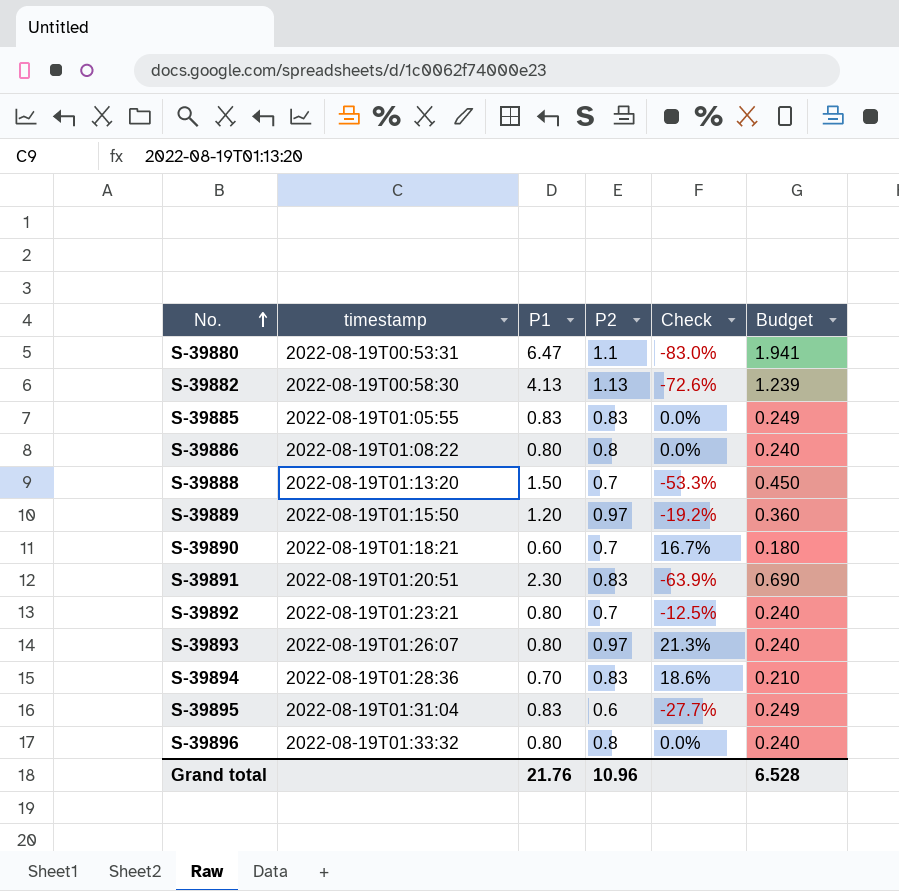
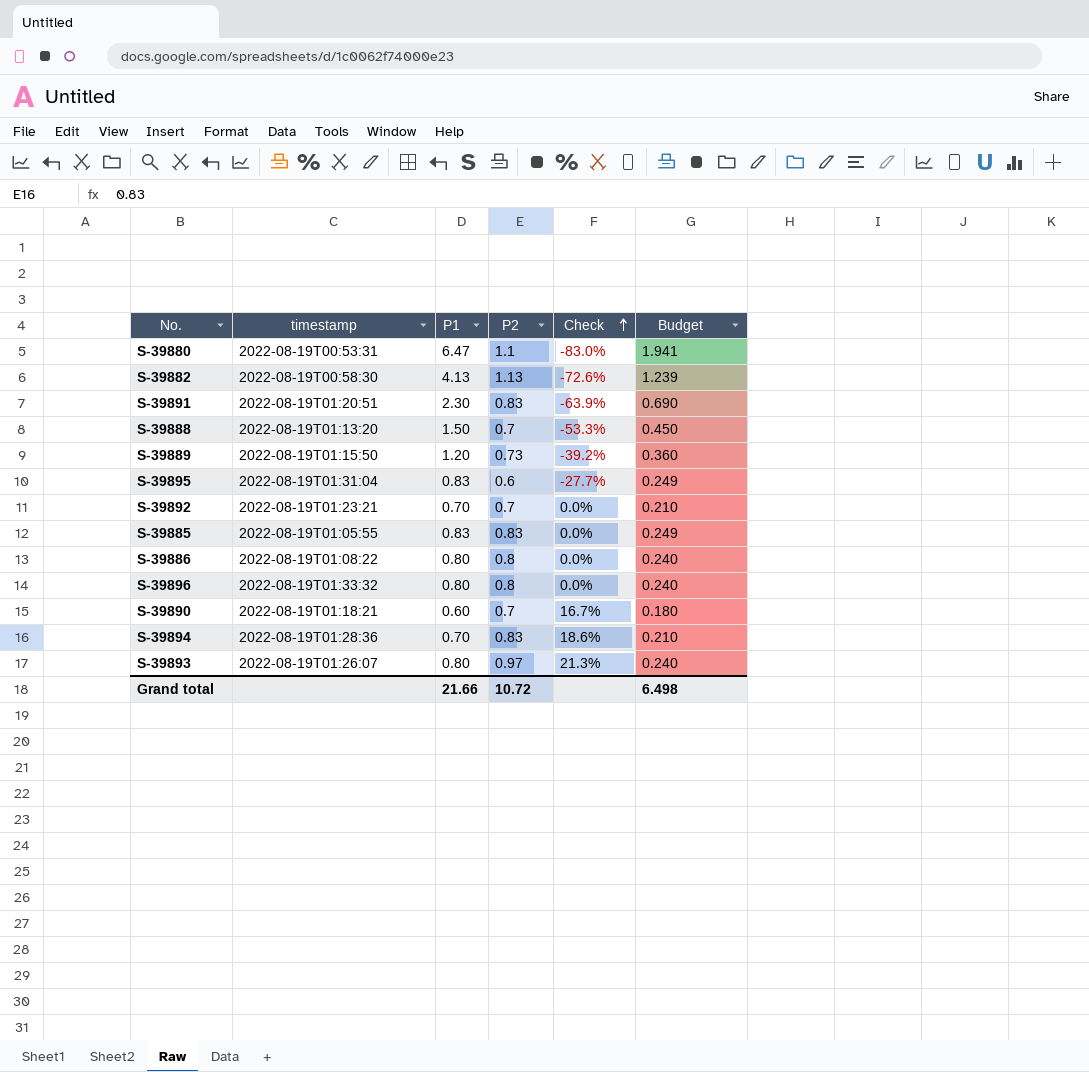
row order: No. ascending -> Check ascending
S-39889 | P2: 0.97 -> 0.73
S-39889 | Check: -19.2% -> -39.2%
S-39892 | P1: 0.80 -> 0.70
S-39892 | Check: -12.5% -> 0.0%
S-39892 | Budget: 0.240 -> 0.210
Grand total | P1: 21.76 -> 21.66
Grand total | P2: 10.96 -> 10.72
Grand total | Budget: 6.528 -> 6.498

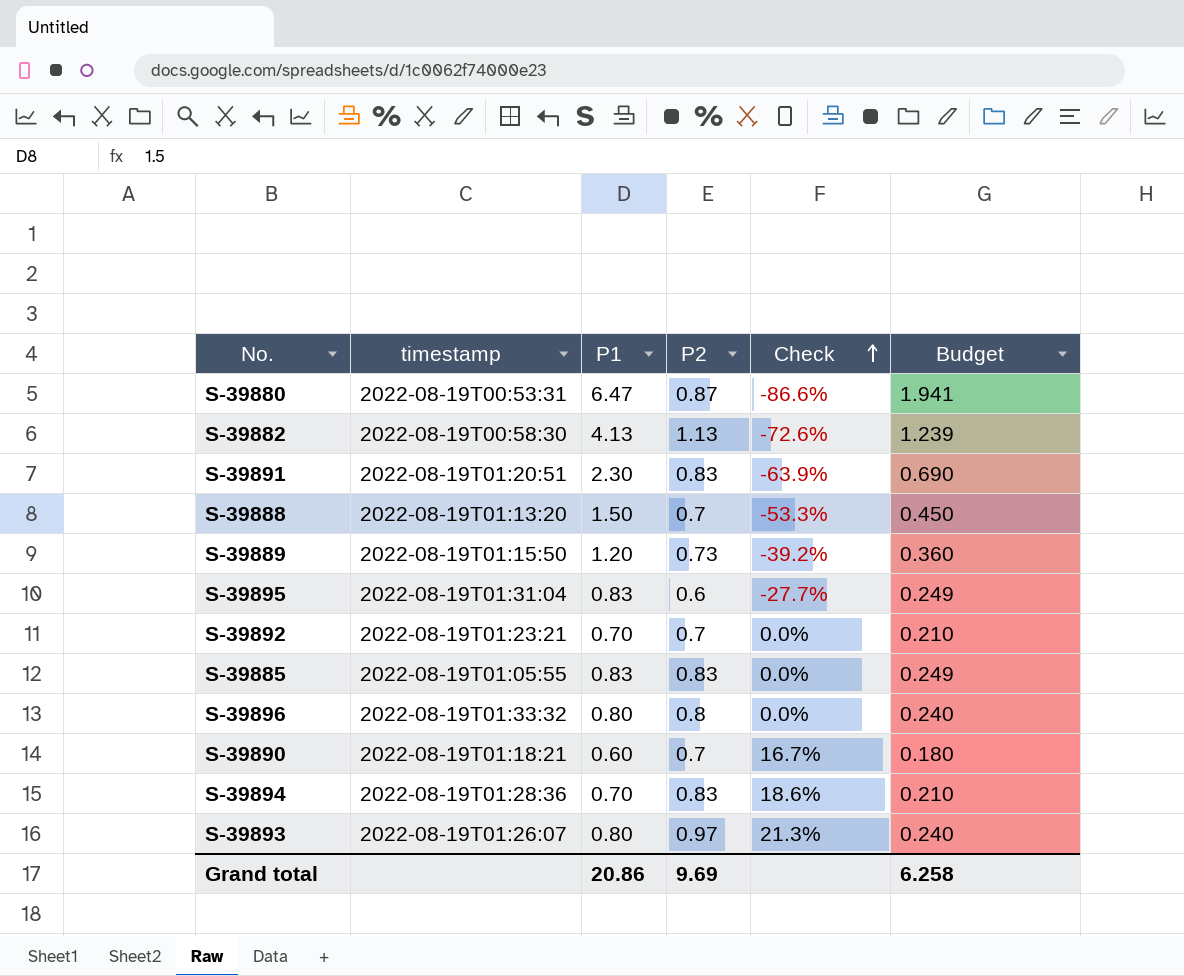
row S-39886: 2022-08-19T01:08:22 | 0.80 | 0.8 | 0.0% | 0.240 -> none
S-39880 | P2: 1.1 -> 0.87
S-39880 | Check: -83.0% -> -86.6%
Grand total | P1: 21.66 -> 20.86
Grand total | P2: 10.72 -> 9.69
Grand total | Budget: 6.498 -> 6.258

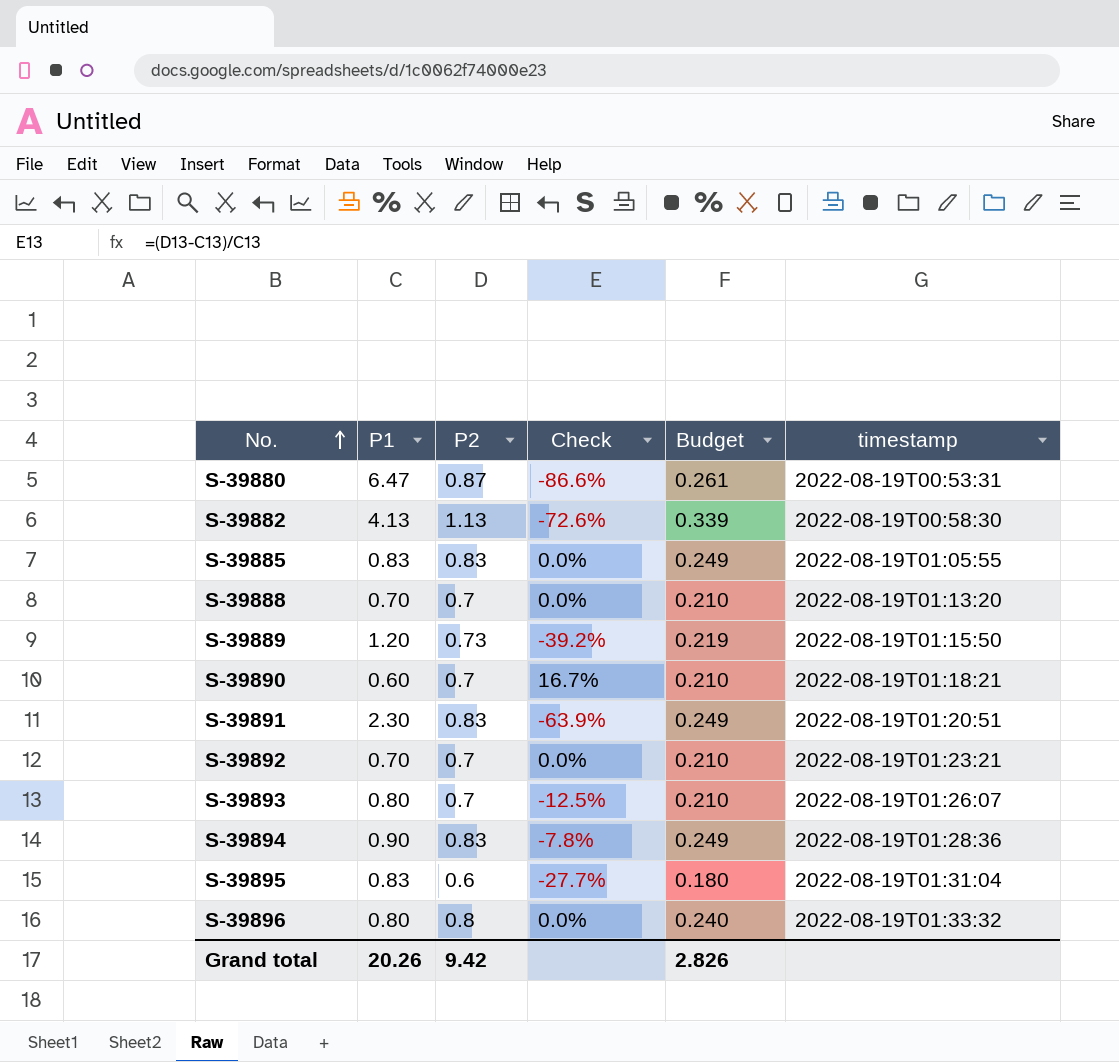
row order: Check ascending -> No. ascending
column Budget | formula: [P1] * 0.3 -> [P2] * 0.3
column timestamp | position: 2 -> 6
S-39888 | P1: 1.50 -> 0.70
S-39888 | Check: -53.3% -> 0.0%
S-39893 | P2: 0.97 -> 0.7
S-39893 | Check: 21.3% -> -12.5%
S-39894 | P1: 0.70 -> 0.90
S-39894 | Check: 18.6% -> -7.8%
Grand total | P1: 20.86 -> 20.26
Grand total | P2: 9.69 -> 9.42
Grand total | Budget: 6.258 -> 2.826

